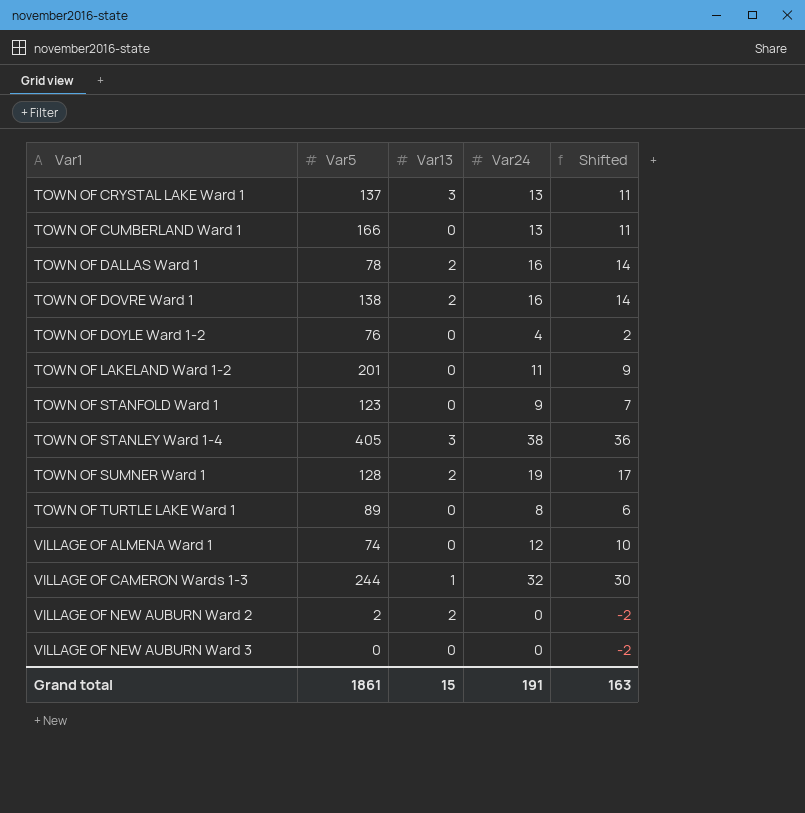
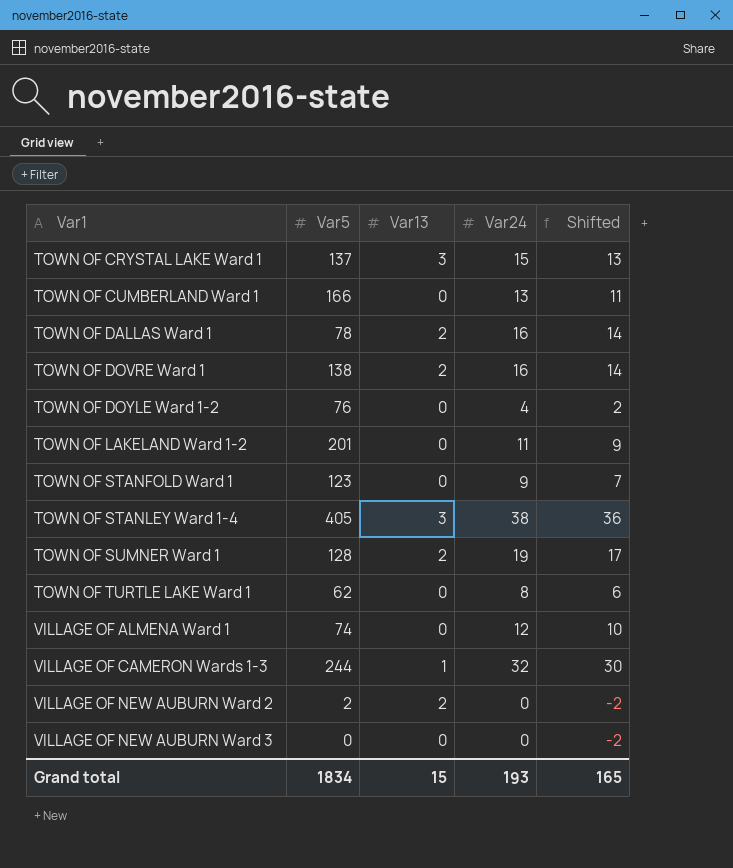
TOWN OF CRYSTAL LAKE Ward 1 | Var24: 13 -> 15
TOWN OF CRYSTAL LAKE Ward 1 | Shifted: 11 -> 13
TOWN OF TURTLE LAKE Ward 1 | Var5: 89 -> 62
Grand total | Var5: 1861 -> 1834
Grand total | Var24: 191 -> 193
Grand total | Shifted: 163 -> 165

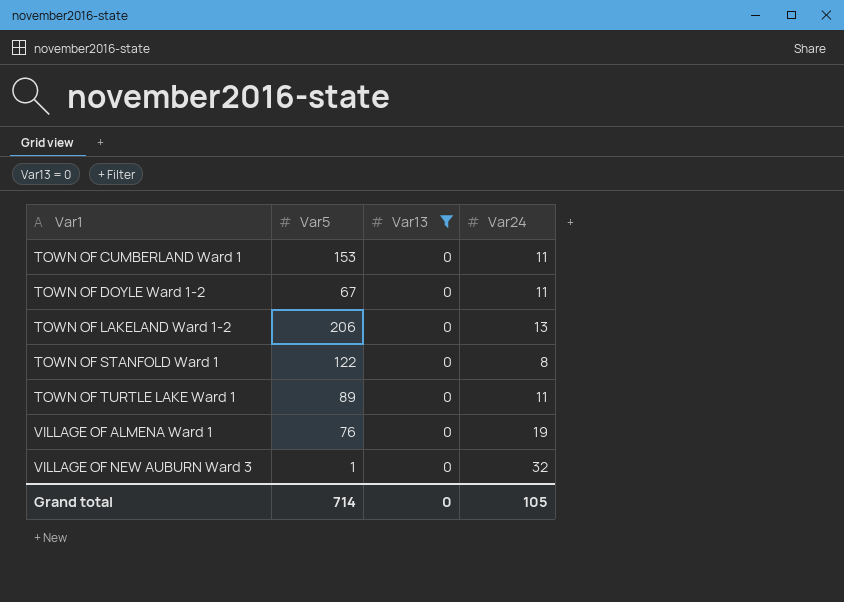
filter: none -> Var13 = 0
column Shifted | formula: [Var24] - 2 -> none
TOWN OF CUMBERLAND Ward 1 | Var5: 166 -> 153
TOWN OF CUMBERLAND Ward 1 | Var24: 13 -> 11
TOWN OF DOYLE Ward 1-2 | Var5: 76 -> 67
TOWN OF DOYLE Ward 1-2 | Var24: 4 -> 11
TOWN OF LAKELAND Ward 1-2 | Var5: 201 -> 206
TOWN OF LAKELAND Ward 1-2 | Var24: 11 -> 13
TOWN OF STANFOLD Ward 1 | Var5: 123 -> 122
TOWN OF STANFOLD Ward 1 | Var24: 9 -> 8
TOWN OF TURTLE LAKE Ward 1 | Var5: 62 -> 89
TOWN OF TURTLE LAKE Ward 1 | Var24: 8 -> 11
VILLAGE OF ALMENA Ward 1 | Var5: 74 -> 76
VILLAGE OF ALMENA Ward 1 | Var24: 12 -> 19
VILLAGE OF NEW AUBURN Ward 3 | Var5: 0 -> 1
VILLAGE OF NEW AUBURN Ward 3 | Var24: 0 -> 32
Grand total | Var5: 1834 -> 714
Grand total | Var13: 15 -> 0
Grand total | Var24: 193 -> 105

